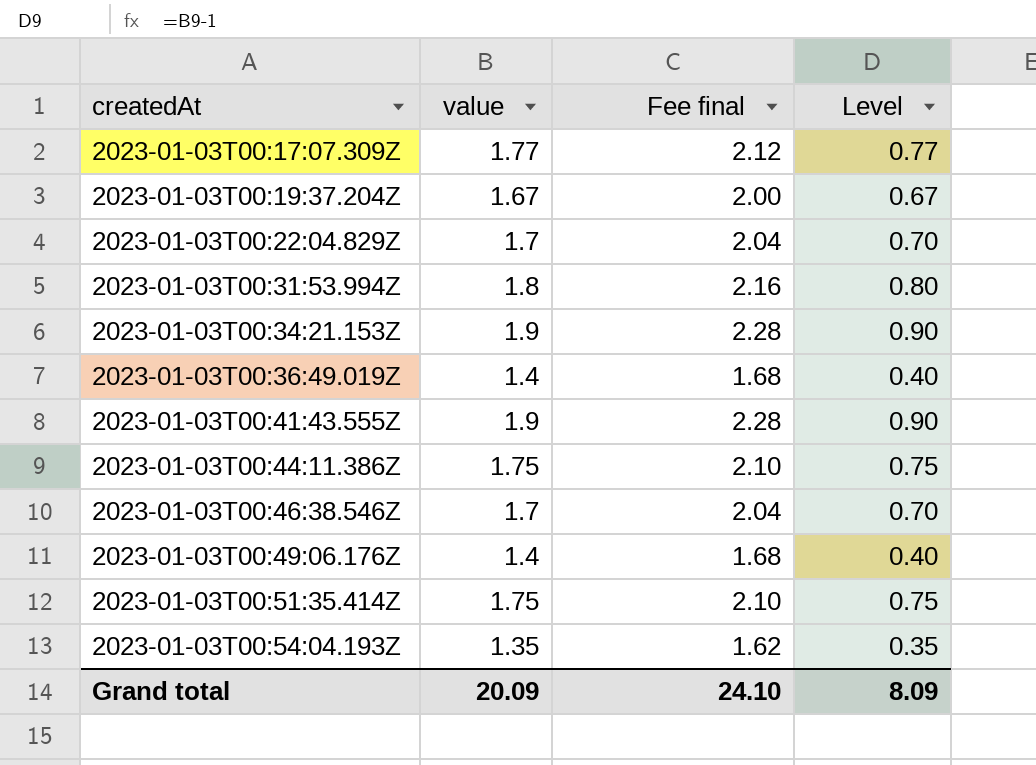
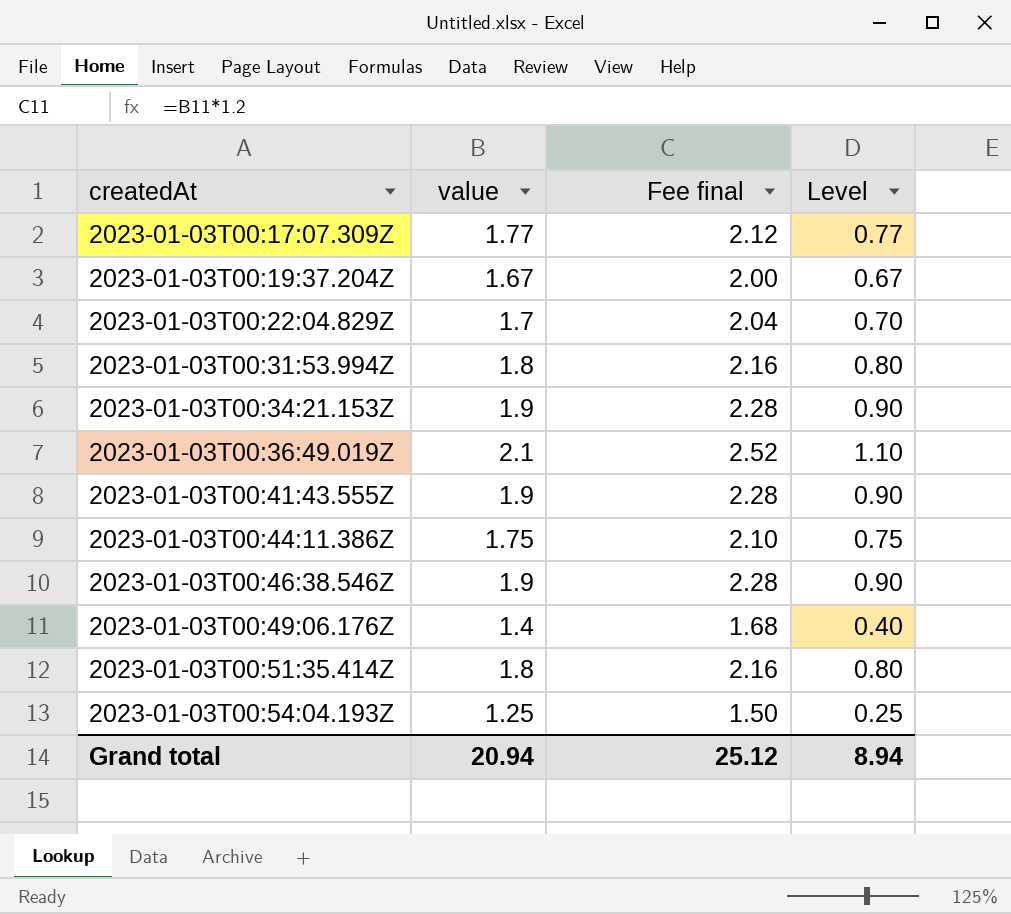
2023-01-03T00:36:49.019Z | value: 1.4 -> 2.1
2023-01-03T00:36:49.019Z | Fee final: 1.68 -> 2.52
2023-01-03T00:36:49.019Z | Level: 0.40 -> 1.10
2023-01-03T00:46:38.546Z | value: 1.7 -> 1.9
2023-01-03T00:46:38.546Z | Fee final: 2.04 -> 2.28
2023-01-03T00:46:38.546Z | Level: 0.70 -> 0.90
2023-01-03T00:51:35.414Z | value: 1.75 -> 1.8
2023-01-03T00:51:35.414Z | Fee final: 2.10 -> 2.16
2023-01-03T00:51:35.414Z | Level: 0.75 -> 0.80
2023-01-03T00:54:04.193Z | value: 1.35 -> 1.25
2023-01-03T00:54:04.193Z | Fee final: 1.62 -> 1.50
2023-01-03T00:54:04.193Z | Level: 0.35 -> 0.25
Grand total | value: 20.09 -> 20.94
Grand total | Fee final: 24.10 -> 25.12
Grand total | Level: 8.09 -> 8.94

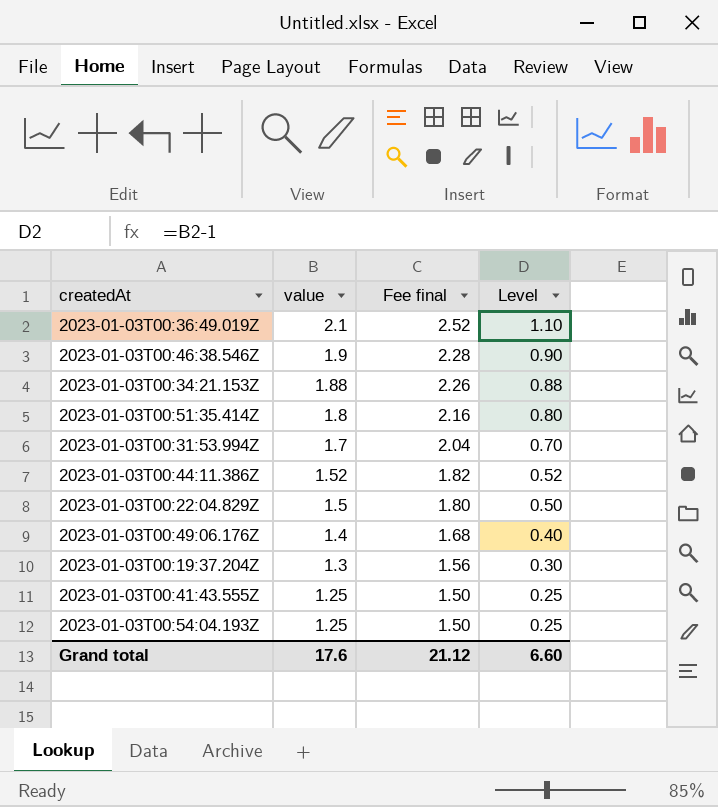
row order: createdAt ascending -> value descending
row 2023-01-03T00:17:07.309Z: 1.77 | 2.12 | 0.77 -> none
2023-01-03T00:34:21.153Z | value: 1.9 -> 1.88
2023-01-03T00:34:21.153Z | Fee final: 2.28 -> 2.26
2023-01-03T00:34:21.153Z | Level: 0.90 -> 0.88
2023-01-03T00:31:53.994Z | value: 1.8 -> 1.7
2023-01-03T00:31:53.994Z | Fee final: 2.16 -> 2.04
2023-01-03T00:31:53.994Z | Level: 0.80 -> 0.70
2023-01-03T00:44:11.386Z | value: 1.75 -> 1.52
2023-01-03T00:44:11.386Z | Fee final: 2.10 -> 1.82
2023-01-03T00:44:11.386Z | Level: 0.75 -> 0.52
2023-01-03T00:22:04.829Z | value: 1.7 -> 1.5
2023-01-03T00:22:04.829Z | Fee final: 2.04 -> 1.80
2023-01-03T00:22:04.829Z | Level: 0.70 -> 0.50
2023-01-03T00:19:37.204Z | value: 1.67 -> 1.3
2023-01-03T00:19:37.204Z | Fee final: 2.00 -> 1.56
2023-01-03T00:19:37.204Z | Level: 0.67 -> 0.30
2023-01-03T00:41:43.555Z | value: 1.9 -> 1.25
2023-01-03T00:41:43.555Z | Fee final: 2.28 -> 1.50
2023-01-03T00:41:43.555Z | Level: 0.90 -> 0.25
Grand total | value: 20.94 -> 17.6
Grand total | Fee final: 25.12 -> 21.12
Grand total | Level: 8.94 -> 6.60

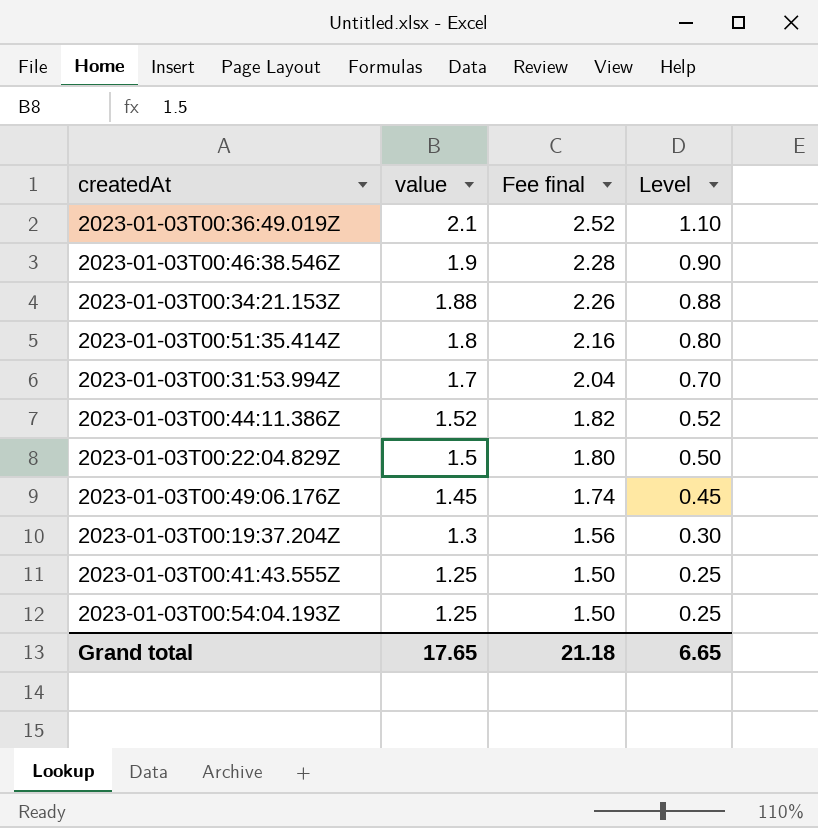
2023-01-03T00:49:06.176Z | value: 1.4 -> 1.45
2023-01-03T00:49:06.176Z | Fee final: 1.68 -> 1.74
2023-01-03T00:49:06.176Z | Level: 0.40 -> 0.45
Grand total | value: 17.6 -> 17.65
Grand total | Fee final: 21.12 -> 21.18
Grand total | Level: 6.60 -> 6.65

